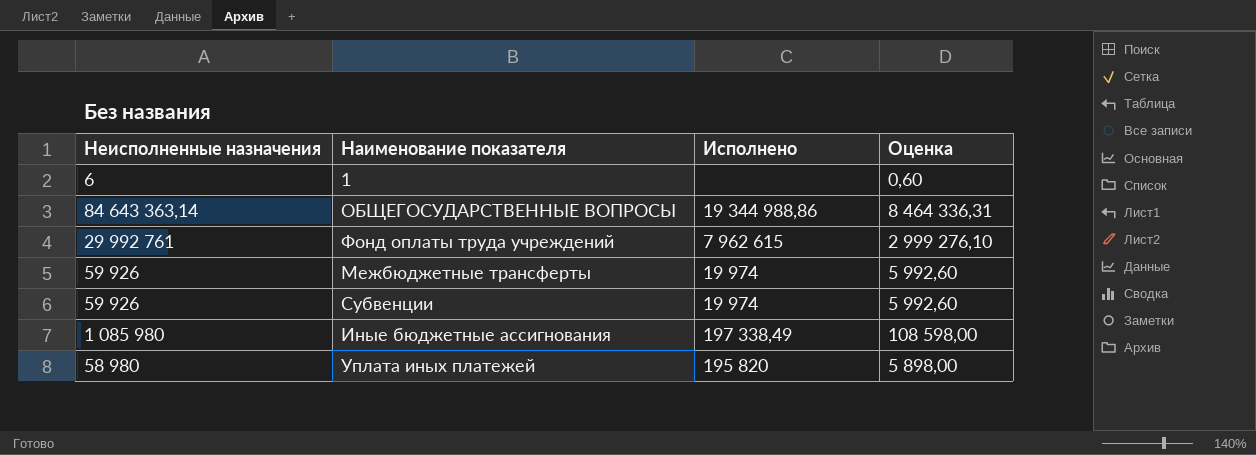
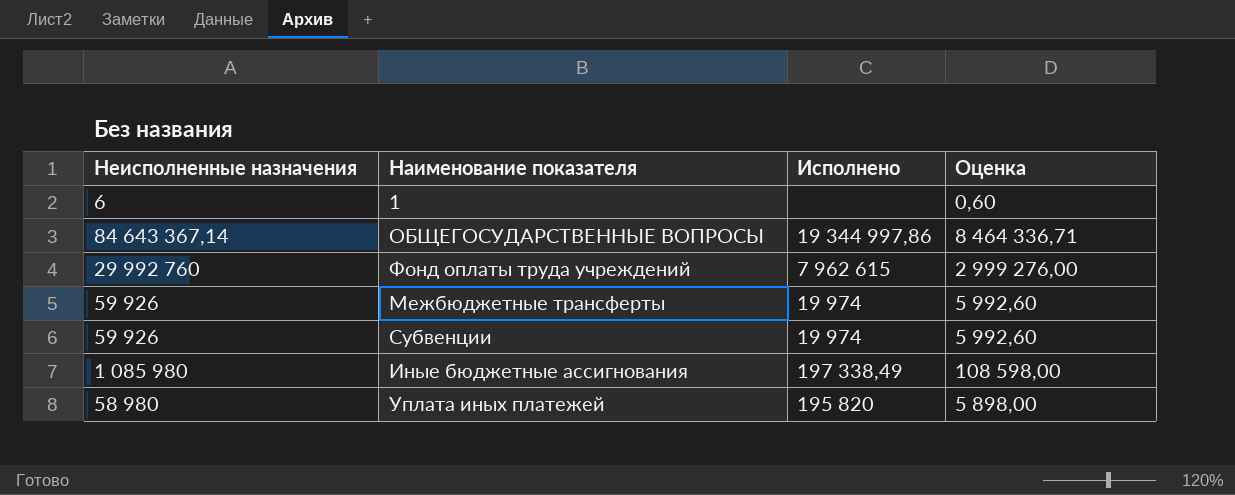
ОБЩЕГОСУДАРСТВЕННЫЕ ВОПРОСЫ | Неисполненные назначения: 84 643 363,14 -> 84 643 367,14
ОБЩЕГОСУДАРСТВЕННЫЕ ВОПРОСЫ | Исполнено: 19 344 988,86 -> 19 344 997,86
ОБЩЕГОСУДАРСТВЕННЫЕ ВОПРОСЫ | Оценка: 8 464 336,31 -> 8 464 336,71
Фонд оплаты труда учреждений | Неисполненные назначения: 29 992 761 -> 29 992 760
Фонд оплаты труда учреждений | Оценка: 2 999 276,10 -> 2 999 276,00

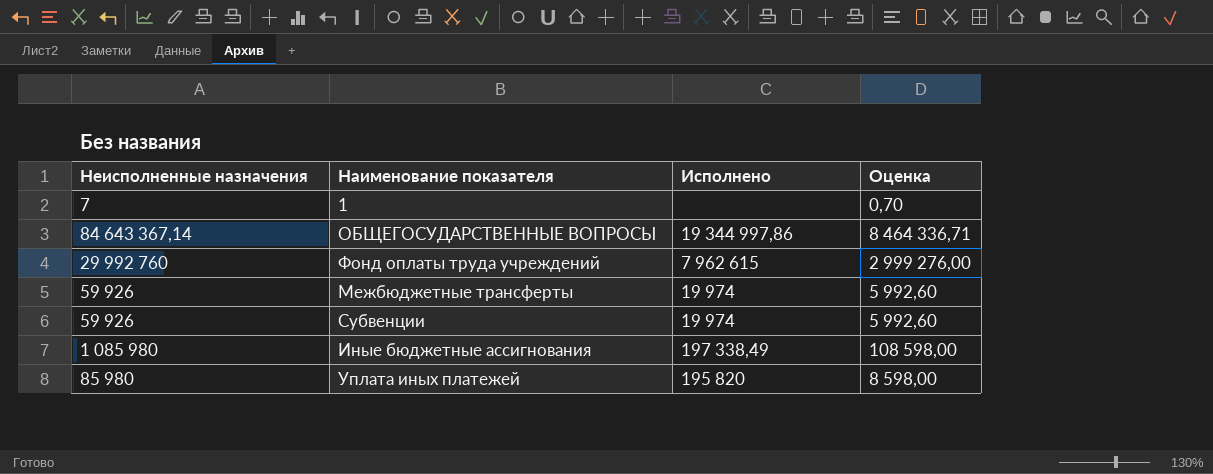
1 | Неисполненные назначения: 6 -> 7
1 | Оценка: 0,60 -> 0,70
Уплата иных платежей | Неисполненные назначения: 58 980 -> 85 980
Уплата иных платежей | Оценка: 5 898,00 -> 8 598,00

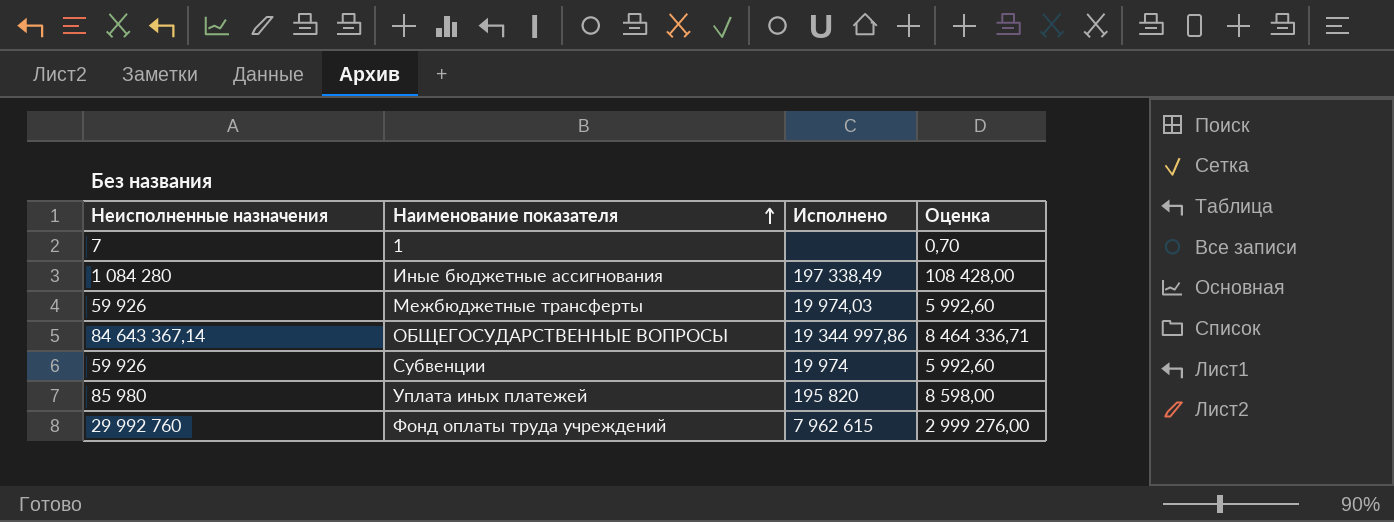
row order: none -> Наименование показателя ascending
Иные бюджетные ассигнования | Неисполненные назначения: 1 085 980 -> 1 084 280
Иные бюджетные ассигнования | Оценка: 108 598,00 -> 108 428,00
Межбюджетные трансферты | Исполнено: 19 974 -> 19 974,03

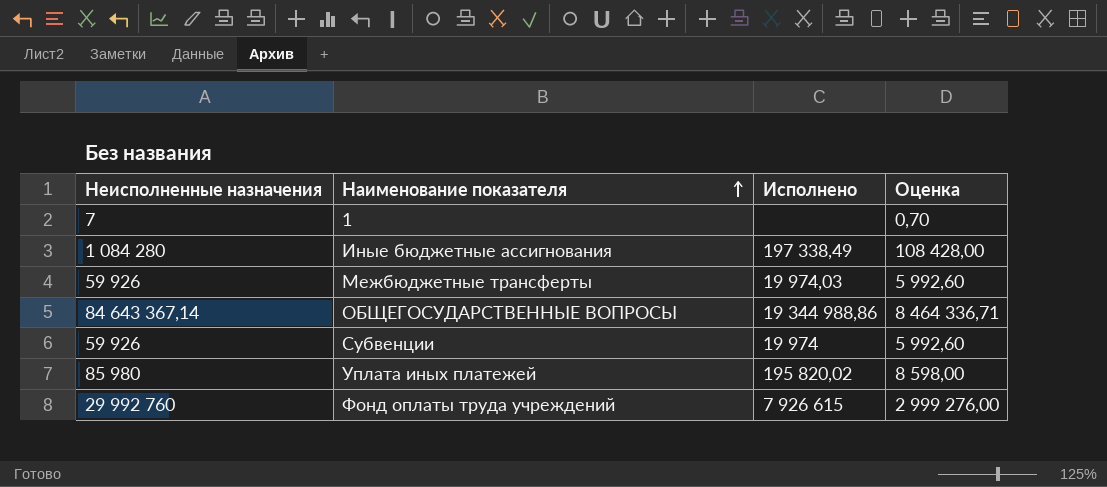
ОБЩЕГОСУДАРСТВЕННЫЕ ВОПРОСЫ | Исполнено: 19 344 997,86 -> 19 344 988,86
Уплата иных платежей | Исполнено: 195 820 -> 195 820,02
Фонд оплаты труда учреждений | Исполнено: 7 962 615 -> 7 926 615

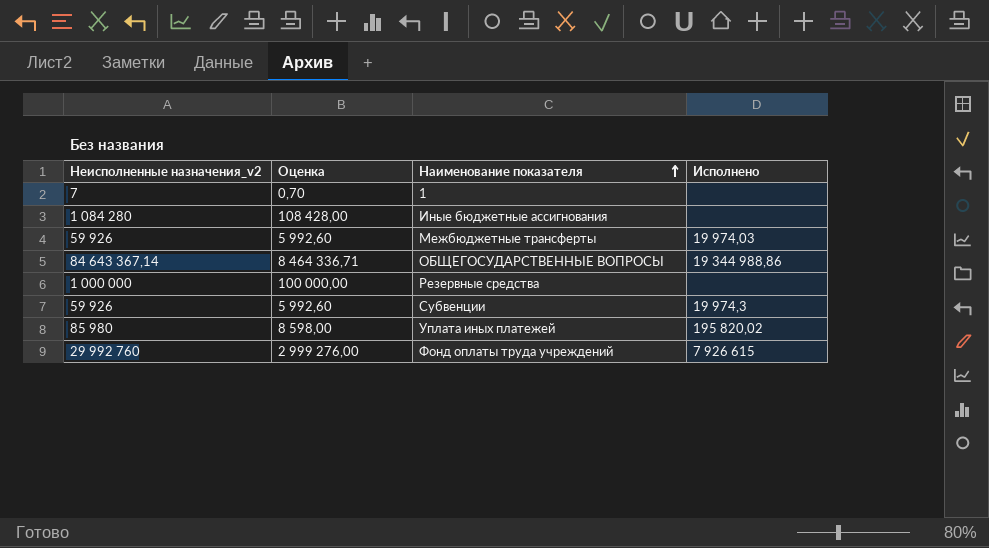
column name: Неисполненные назначения -> Неисполненные назначения_v2
column Оценка | position: 4 -> 2
Иные бюджетные ассигнования | Исполнено: 197 338,49 -> none
row Резервные средства: none -> 1 000 000 | 100 000,00 | none
Субвенции | Исполнено: 19 974 -> 19 974,3

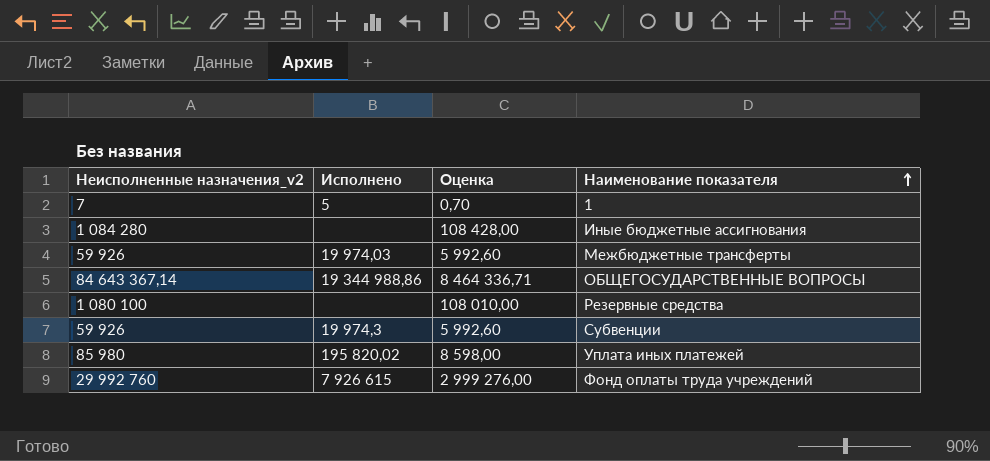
column Исполнено | position: 4 -> 2
1 | Исполнено: none -> 5
Резервные средства | Неисполненные назначения_v2: 1 000 000 -> 1 080 100
Резервные средства | Оценка: 100 000,00 -> 108 010,00

